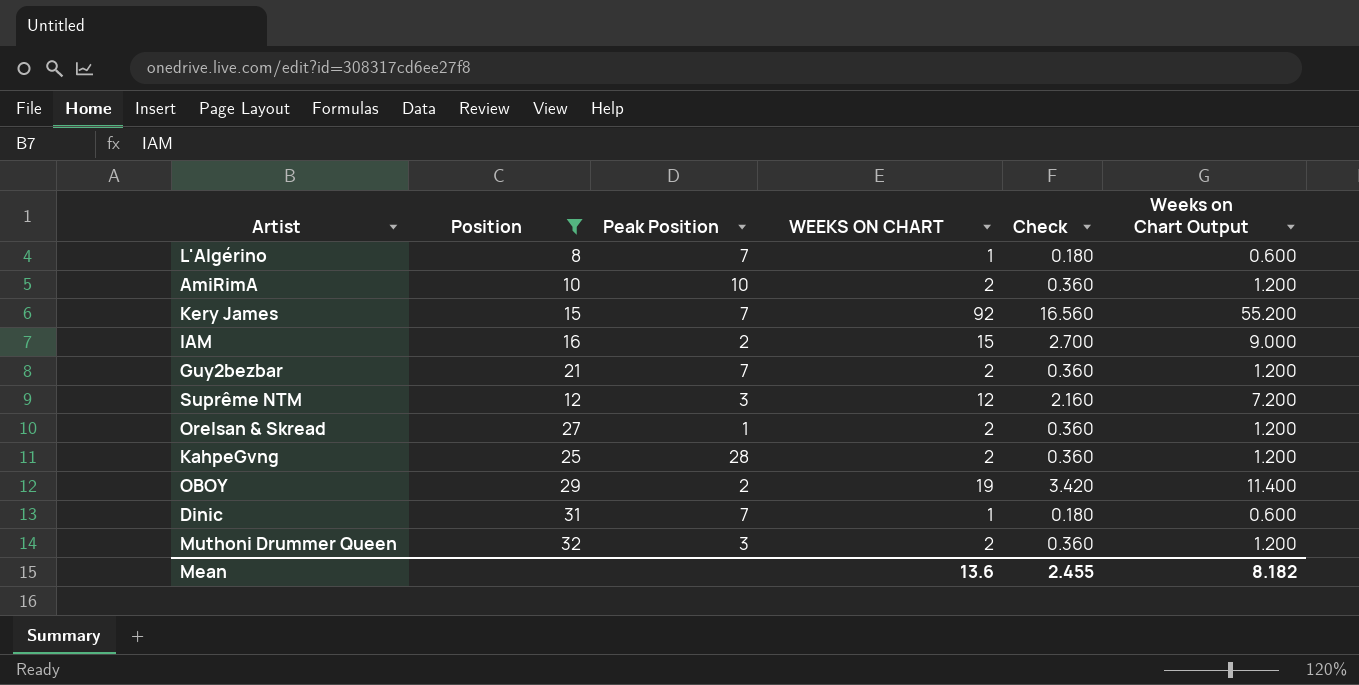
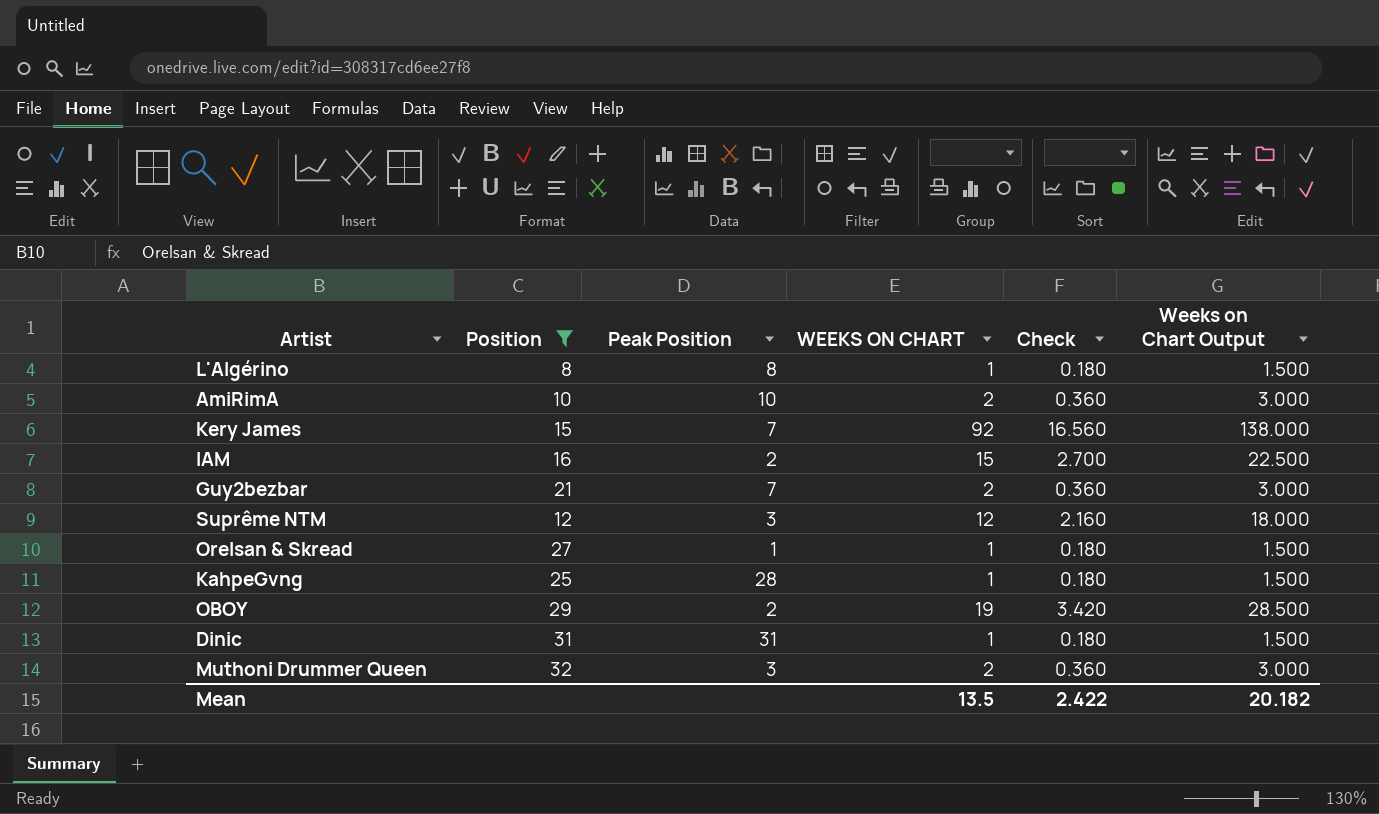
column Weeks on Chart Output | formula: [WEEKS ON CHART] * 0.6 -> [WEEKS ON CHART] * 1.5
L'Algérino | Peak Position: 7 -> 8
Orelsan & Skread | WEEKS ON CHART: 2 -> 1
Orelsan & Skread | Check: 0.360 -> 0.180
KahpeGvng | WEEKS ON CHART: 2 -> 1
KahpeGvng | Check: 0.360 -> 0.180
Dinic | Peak Position: 7 -> 31
Mean | WEEKS ON CHART: 13.6 -> 13.5
Mean | Check: 2.455 -> 2.422
Mean | Weeks on Chart Output: 8.182 -> 20.182

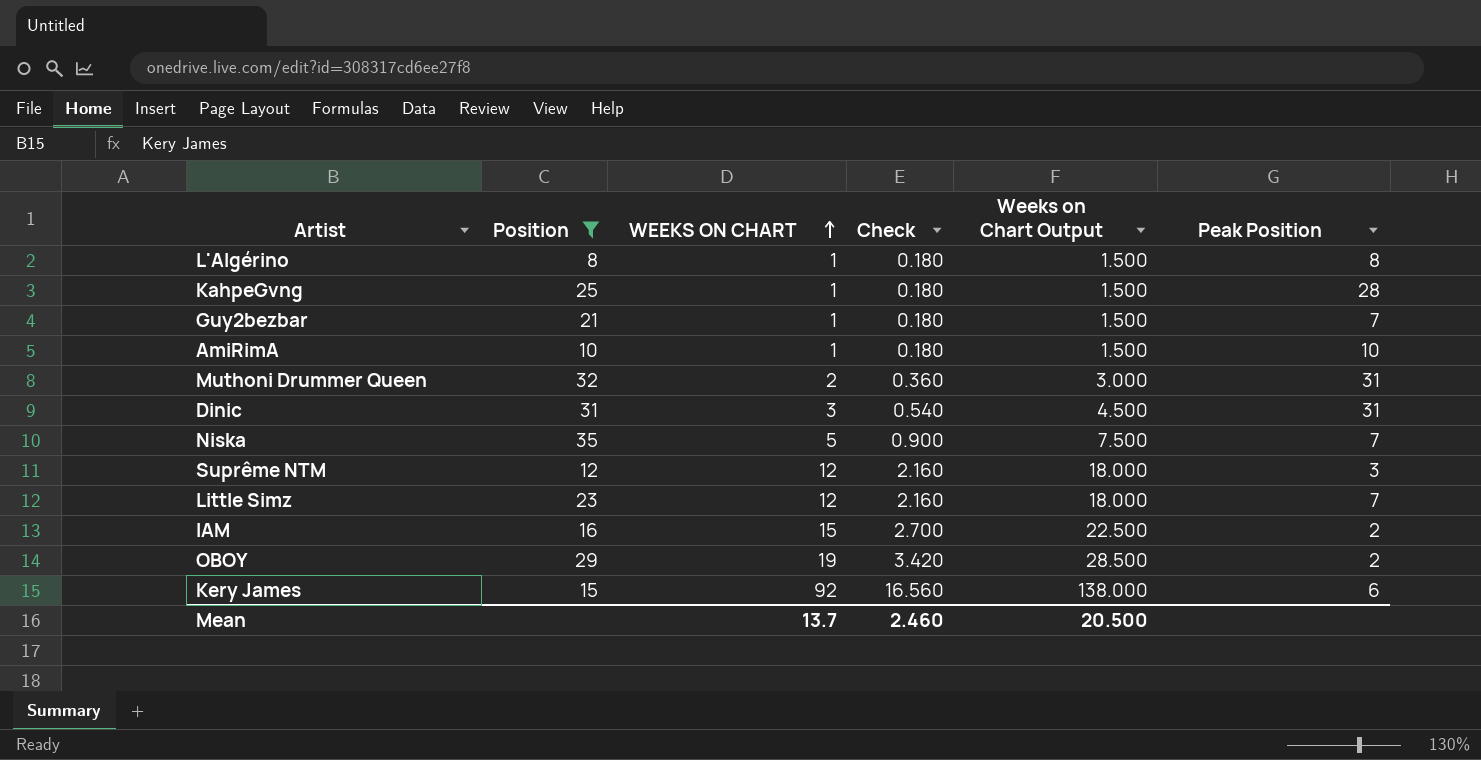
row order: none -> WEEKS ON CHART ascending
column Peak Position | position: 3 -> 6
row Orelsan & Skread: 27 | 1 | 1 | 0.180 | 1.500 -> none
Guy2bezbar | WEEKS ON CHART: 2 -> 1
Guy2bezbar | Check: 0.360 -> 0.180
Guy2bezbar | Weeks on Chart Output: 3.000 -> 1.500
AmiRimA | WEEKS ON CHART: 2 -> 1
AmiRimA | Check: 0.360 -> 0.180
AmiRimA | Weeks on Chart Output: 3.000 -> 1.500
Muthoni Drummer Queen | Peak Position: 3 -> 31
Dinic | WEEKS ON CHART: 1 -> 3
Dinic | Check: 0.180 -> 0.540
Dinic | Weeks on Chart Output: 1.500 -> 4.500
row Niska: none -> 35 | 5 | 0.900 | 7.500 | 7
row Little Simz: none -> 23 | 12 | 2.160 | 18.000 | 7
Kery James | Peak Position: 7 -> 6
Mean | WEEKS ON CHART: 13.5 -> 13.7
Mean | Check: 2.422 -> 2.460
Mean | Weeks on Chart Output: 20.182 -> 20.500

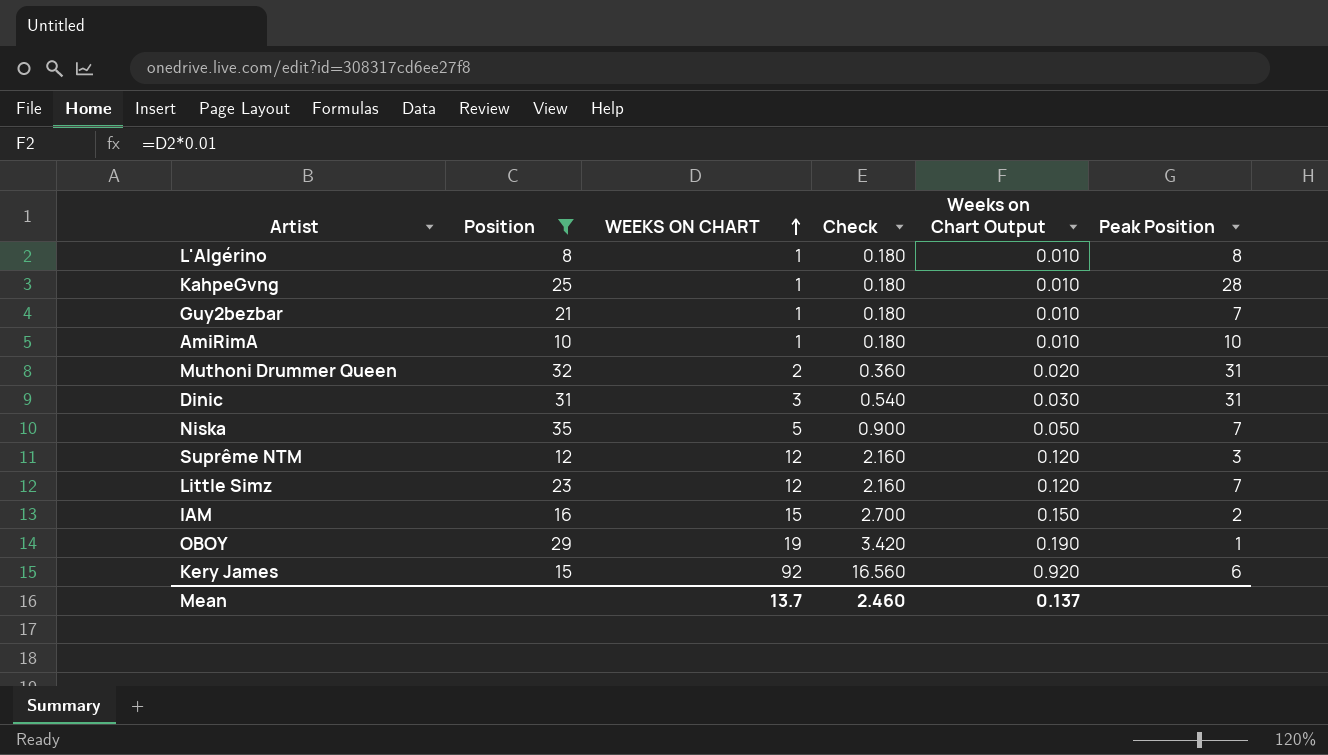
column Weeks on Chart Output | formula: [WEEKS ON CHART] * 1.5 -> [WEEKS ON CHART] * 0.01
OBOY | Peak Position: 2 -> 1
Mean | Weeks on Chart Output: 20.500 -> 0.137

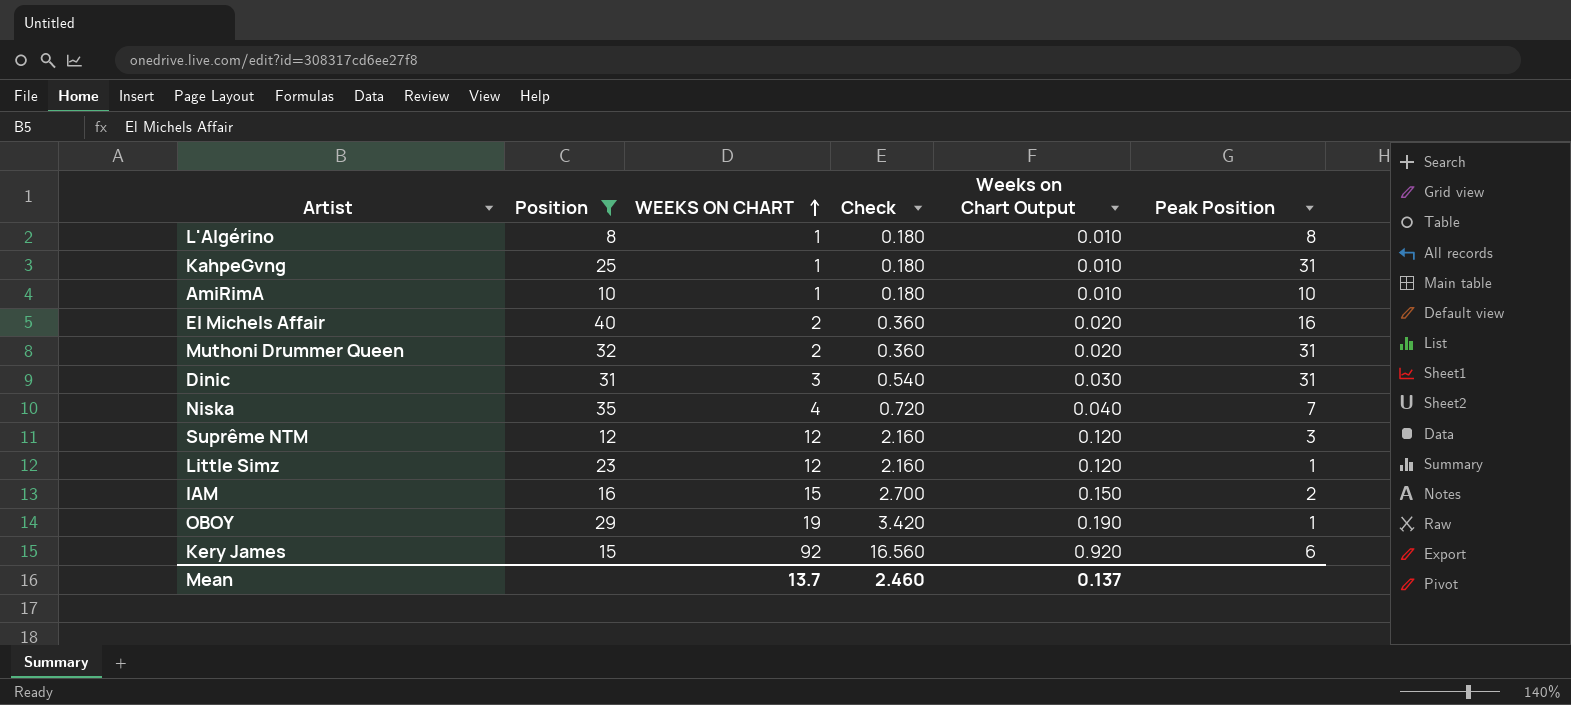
row Guy2bezbar: 21 | 1 | 0.180 | 0.010 | 7 -> none
KahpeGvng | Peak Position: 28 -> 31
row El Michels Affair: none -> 40 | 2 | 0.360 | 0.020 | 16
Niska | WEEKS ON CHART: 5 -> 4
Niska | Check: 0.900 -> 0.720
Niska | Weeks on Chart Output: 0.050 -> 0.040
Little Simz | Peak Position: 7 -> 1

